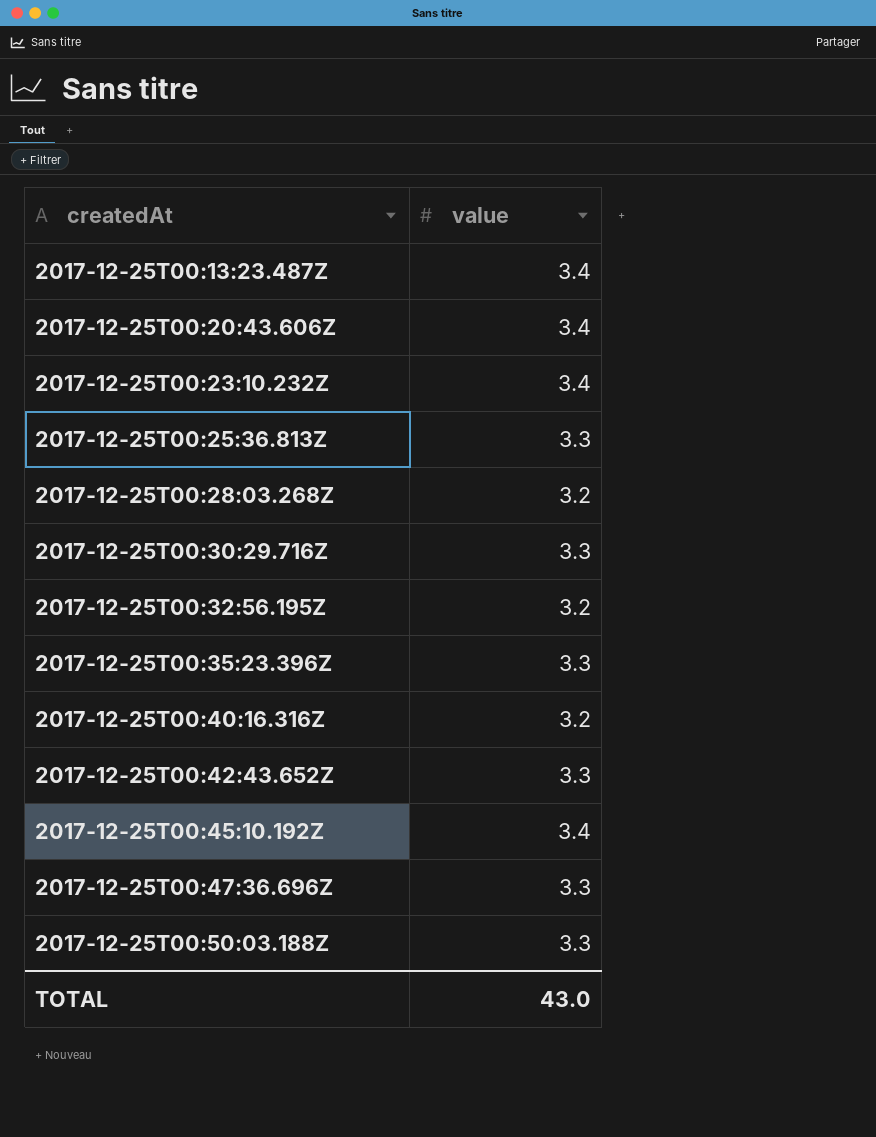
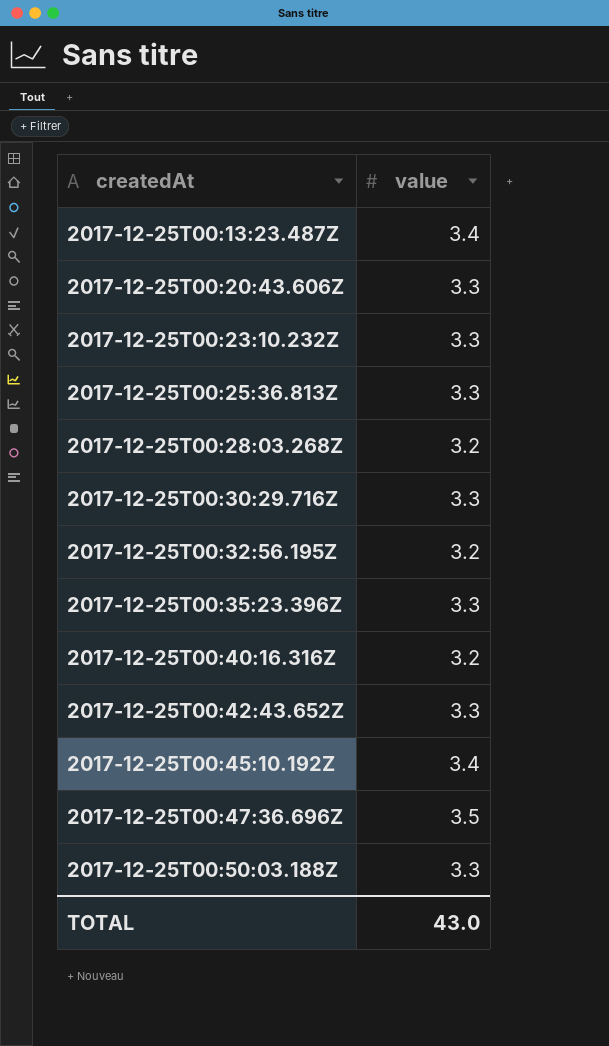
2017-12-25T00:20:43.606Z | value: 3.4 -> 3.3
2017-12-25T00:23:10.232Z | value: 3.4 -> 3.3
2017-12-25T00:47:36.696Z | value: 3.3 -> 3.5

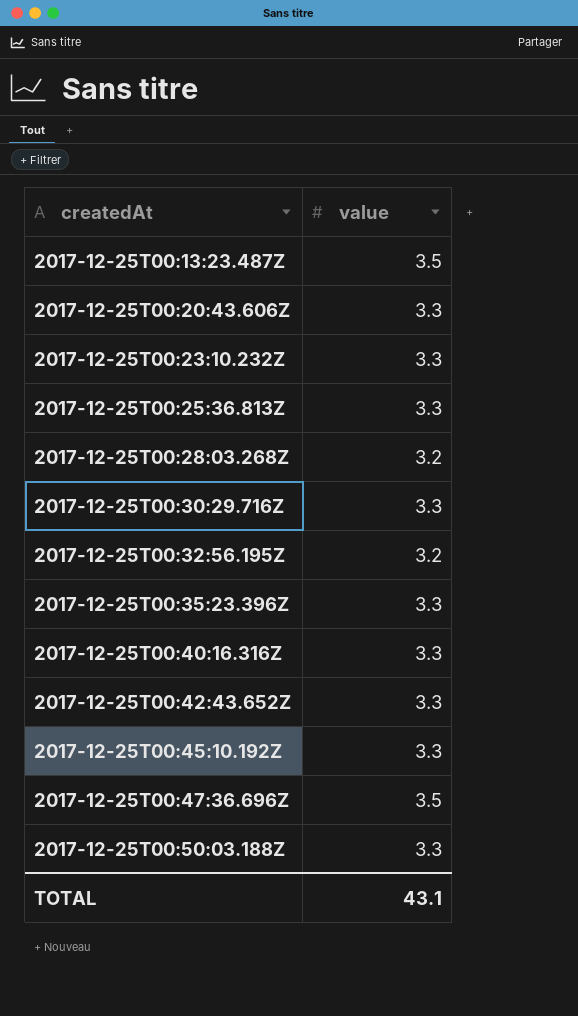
2017-12-25T00:13:23.487Z | value: 3.4 -> 3.5
2017-12-25T00:40:16.316Z | value: 3.2 -> 3.3
2017-12-25T00:45:10.192Z | value: 3.4 -> 3.3
TOTAL | value: 43.0 -> 43.1

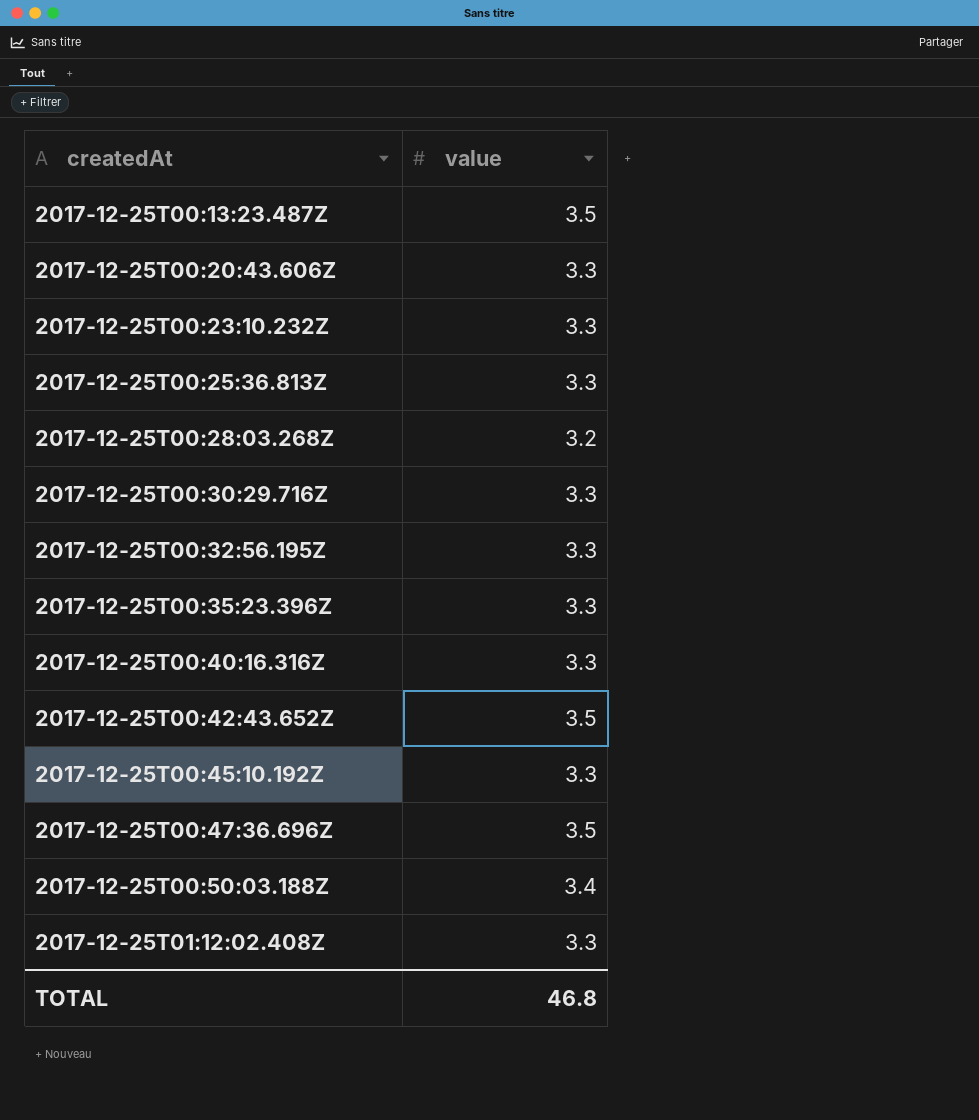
2017-12-25T00:32:56.195Z | value: 3.2 -> 3.3
2017-12-25T00:42:43.652Z | value: 3.3 -> 3.5
2017-12-25T00:50:03.188Z | value: 3.3 -> 3.4
row 2017-12-25T01:12:02.408Z: none -> 3.3
TOTAL | value: 43.1 -> 46.8

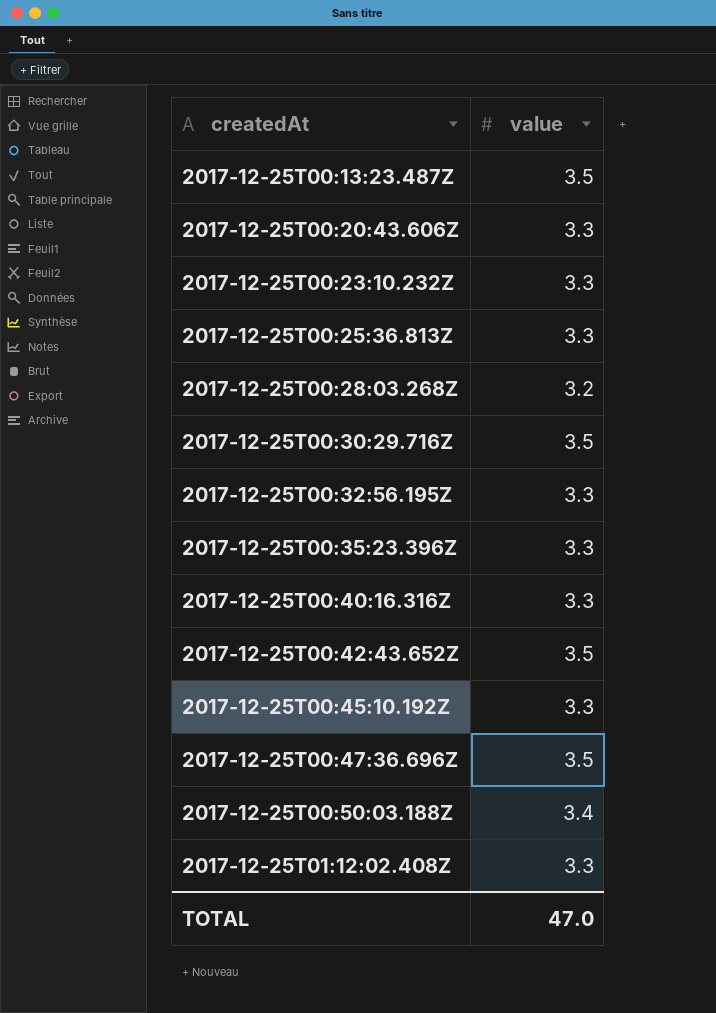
2017-12-25T00:30:29.716Z | value: 3.3 -> 3.5
TOTAL | value: 46.8 -> 47.0

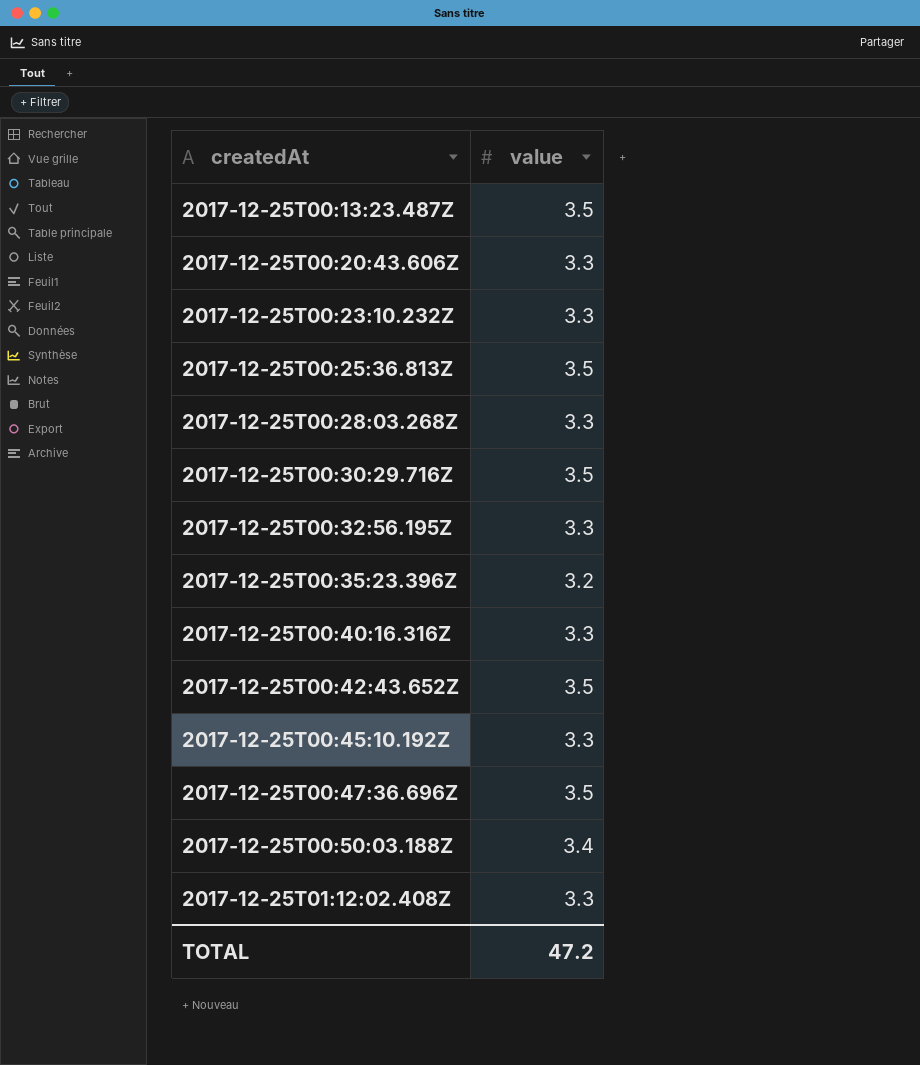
2017-12-25T00:25:36.813Z | value: 3.3 -> 3.5
2017-12-25T00:28:03.268Z | value: 3.2 -> 3.3
2017-12-25T00:35:23.396Z | value: 3.3 -> 3.2
TOTAL | value: 47.0 -> 47.2

